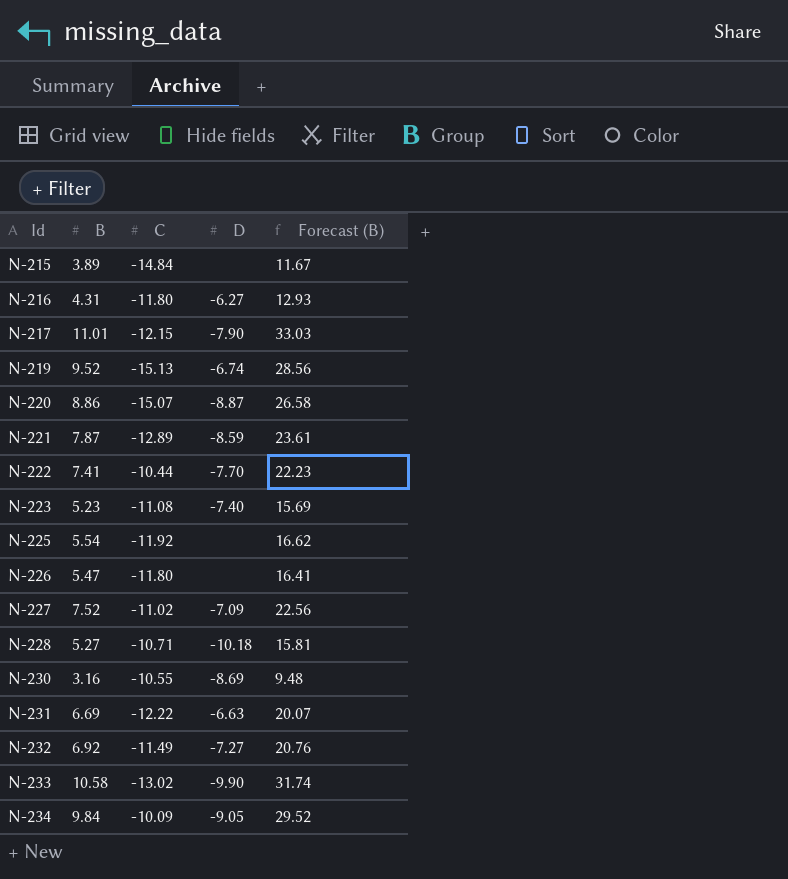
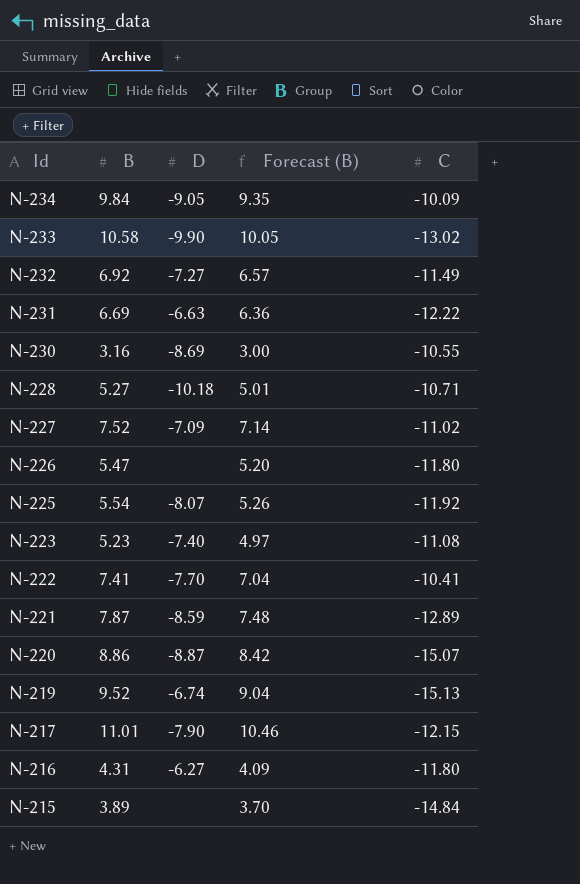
row order: Id ascending -> Id descending
column Forecast (B) | formula: [B] * 3 -> [B] * 0.95
column C | position: 3 -> 5
N-225 | D: none -> -8.07
N-222 | C: -10.44 -> -10.41

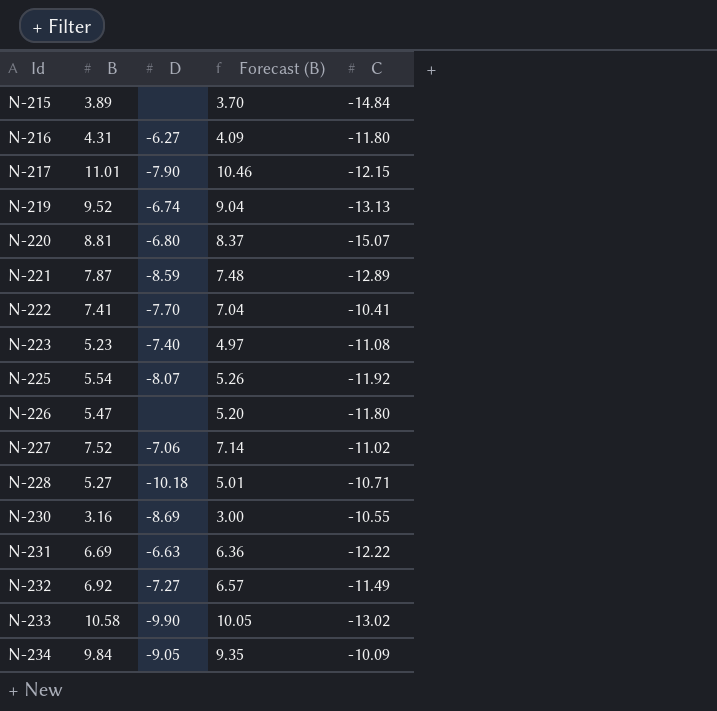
row order: Id descending -> Id ascending
N-219 | C: -15.13 -> -13.13
N-220 | B: 8.86 -> 8.81
N-220 | D: -8.87 -> -6.80
N-220 | Forecast (B): 8.42 -> 8.37
N-227 | D: -7.09 -> -7.06

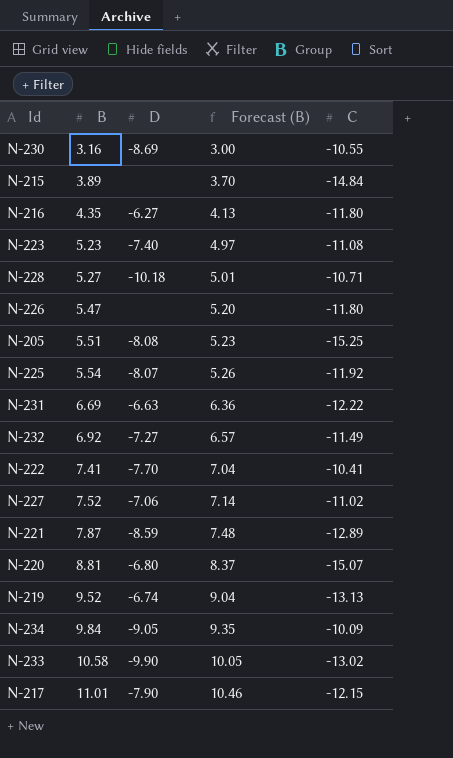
row order: Id ascending -> B ascending
N-216 | B: 4.31 -> 4.35
N-216 | Forecast (B): 4.09 -> 4.13
row N-205: none -> 5.51 | -8.08 | 5.23 | -15.25

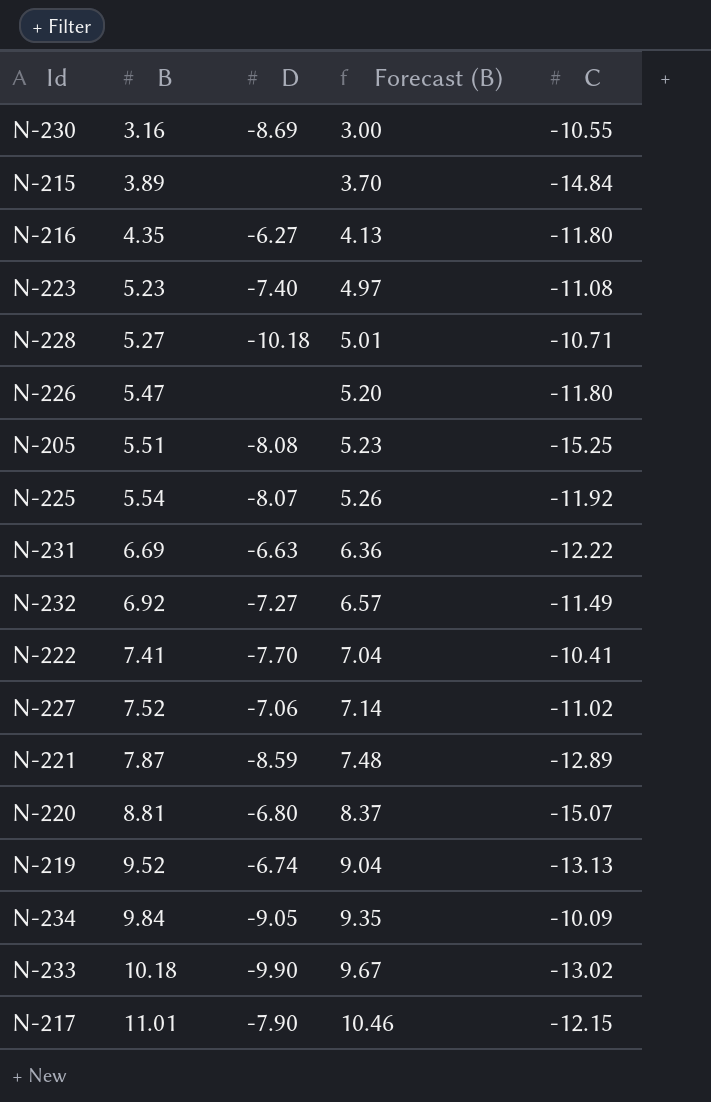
N-233 | B: 10.58 -> 10.18
N-233 | Forecast (B): 10.05 -> 9.67

